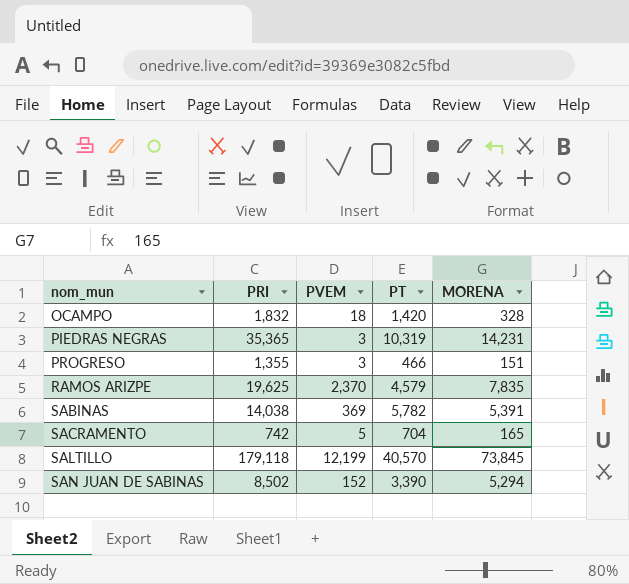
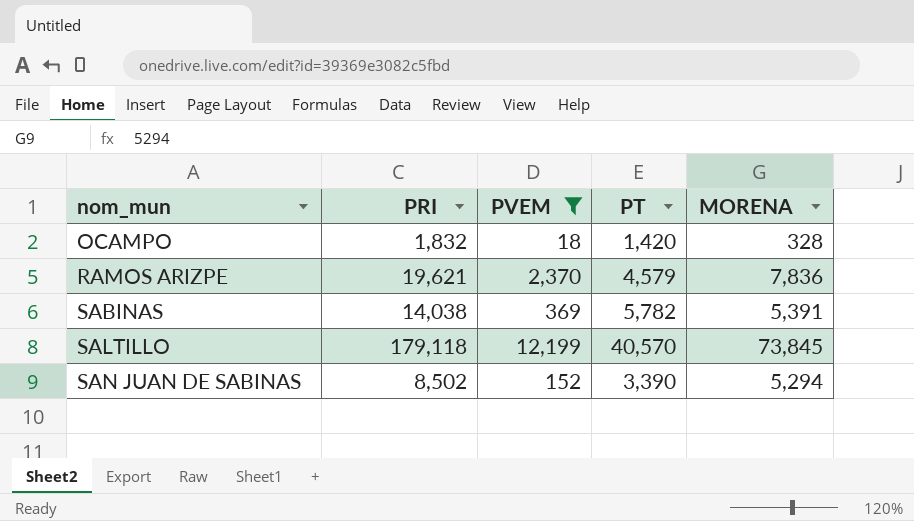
filter: none -> PVEM >= 18
RAMOS ARIZPE | PRI: 19,625 -> 19,621
RAMOS ARIZPE | MORENA: 7,835 -> 7,836

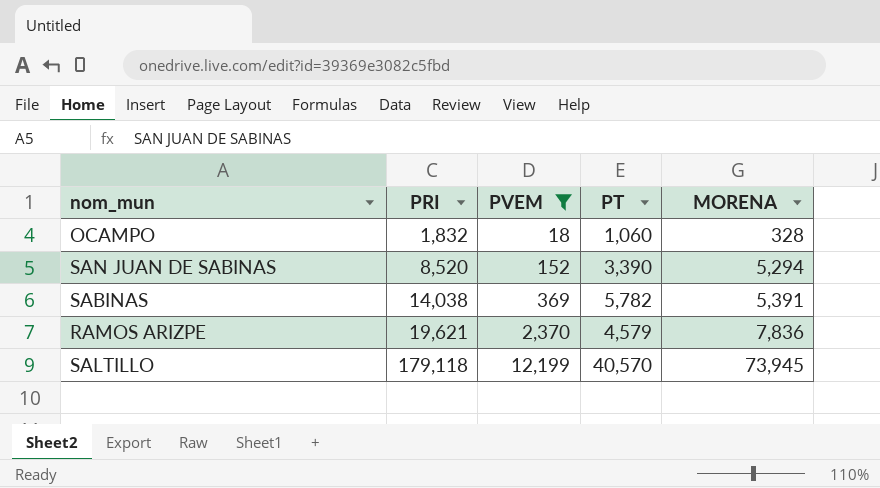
row order: nom_mun ascending -> PRI ascending
OCAMPO | PT: 1,420 -> 1,060
SAN JUAN DE SABINAS | PRI: 8,502 -> 8,520
SALTILLO | MORENA: 73,845 -> 73,945

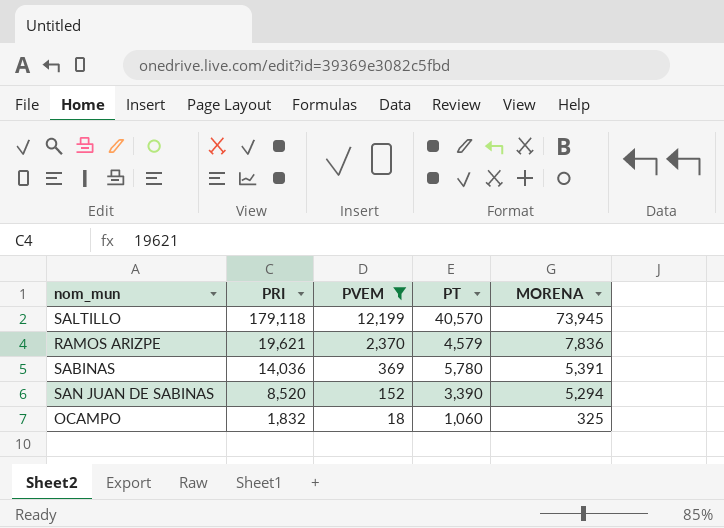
row order: PRI ascending -> PRI descending
SABINAS | PRI: 14,038 -> 14,036
SABINAS | PT: 5,782 -> 5,780
OCAMPO | MORENA: 328 -> 325

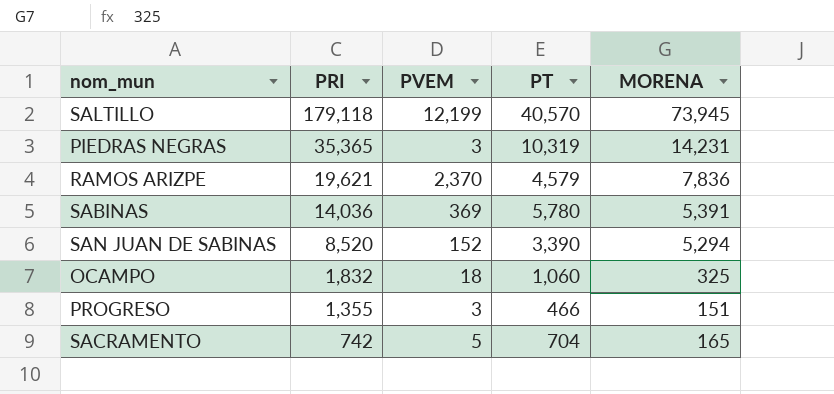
filter: PVEM >= 18 -> none

